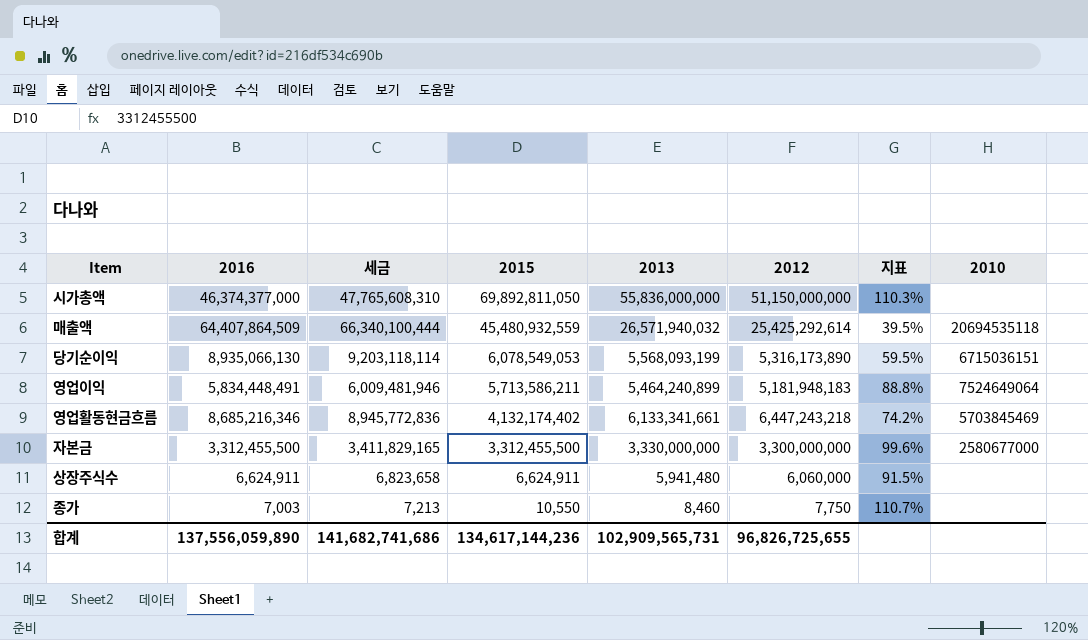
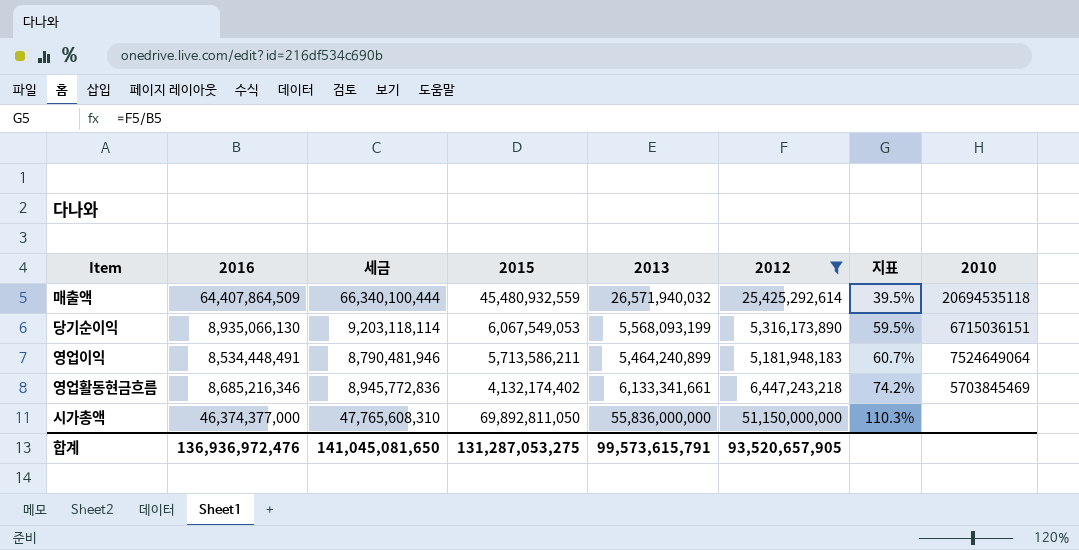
filter: none -> 2012 >= 5,181,948,183
row order: 2015 descending -> 지표 ascending
당기순이익 | 2015: 6,078,549,053 -> 6,067,549,053
영업이익 | 2016: 5,834,448,491 -> 8,534,448,491
영업이익 | 세금: 6,009,481,946 -> 8,790,481,946
영업이익 | 지표: 88.8% -> 60.7%
합계 | 2016: 137,556,059,890 -> 136,936,972,476
합계 | 세금: 141,682,741,686 -> 141,045,081,650
합계 | 2015: 134,617,144,236 -> 131,287,053,275
합계 | 2013: 102,909,565,731 -> 99,573,615,791
합계 | 2012: 96,826,725,655 -> 93,520,657,905

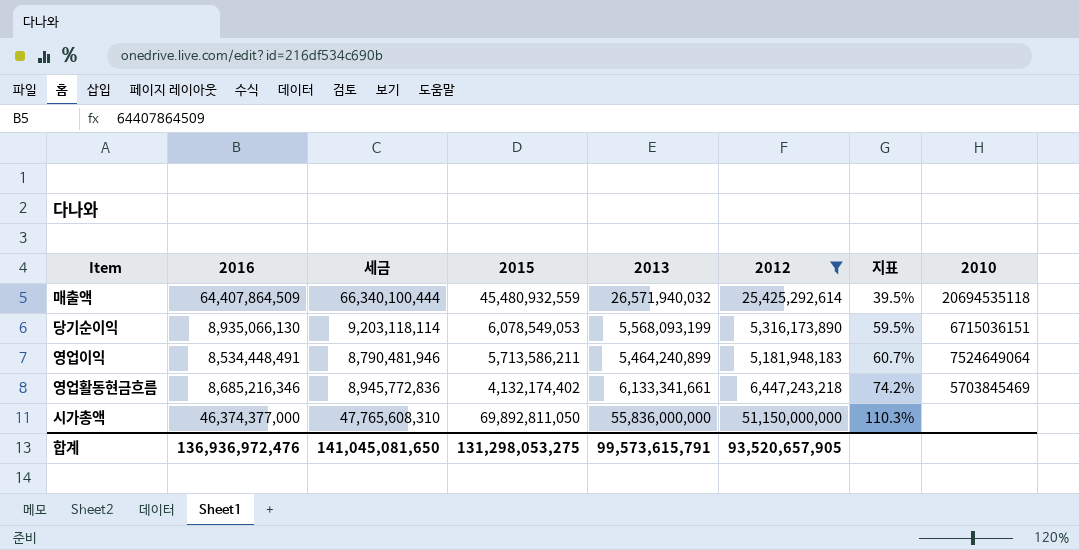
당기순이익 | 2015: 6,067,549,053 -> 6,078,549,053
합계 | 2015: 131,287,053,275 -> 131,298,053,275

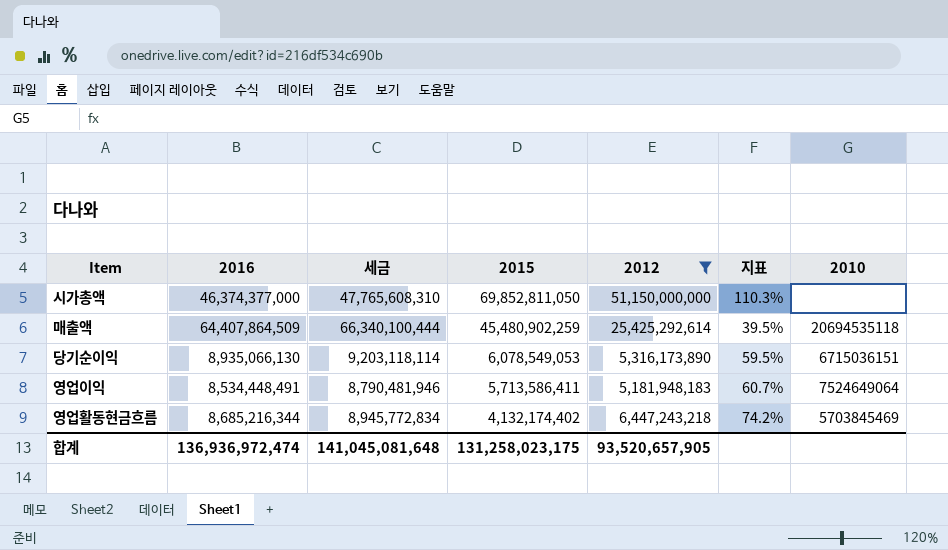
row order: 지표 ascending -> 2015 descending
column 2013 | position: 5 -> none
시가총액 | 2015: 69,892,811,050 -> 69,852,811,050
매출액 | 2015: 45,480,932,559 -> 45,480,902,259
영업이익 | 2015: 5,713,586,211 -> 5,713,586,411
영업활동현금흐름 | 2016: 8,685,216,346 -> 8,685,216,344
영업활동현금흐름 | 세금: 8,945,772,836 -> 8,945,772,834
합계 | 2016: 136,936,972,476 -> 136,936,972,474
합계 | 세금: 141,045,081,650 -> 141,045,081,648
합계 | 2015: 131,298,053,275 -> 131,258,023,175

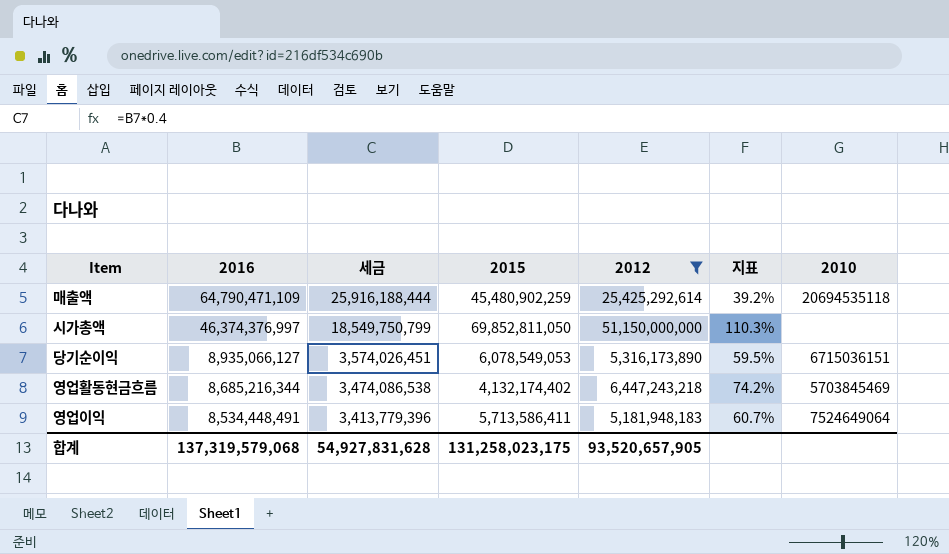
row order: 2015 descending -> 2016 descending
column 세금 | formula: [2016] * 1.03 -> [2016] * 0.4
매출액 | 2016: 64,407,864,509 -> 64,790,471,109
매출액 | 지표: 39.5% -> 39.2%
시가총액 | 2016: 46,374,377,000 -> 46,374,376,997
당기순이익 | 2016: 8,935,066,130 -> 8,935,066,127
합계 | 2016: 136,936,972,474 -> 137,319,579,068
합계 | 세금: 141,045,081,648 -> 54,927,831,628

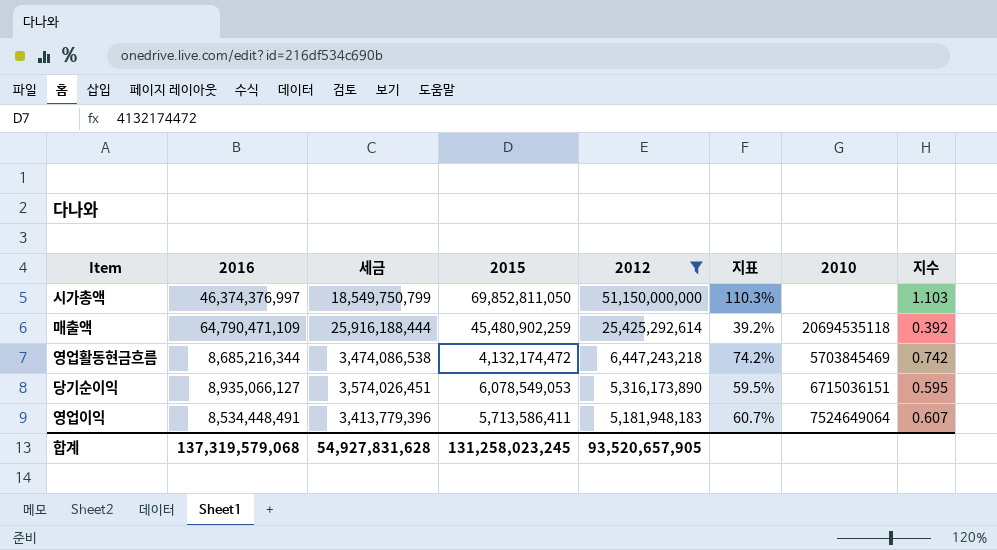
row order: 2016 descending -> 2012 descending
column 지수 | formula: none -> [2012] / [2016]
영업활동현금흐름 | 2015: 4,132,174,402 -> 4,132,174,472
합계 | 2015: 131,258,023,175 -> 131,258,023,245

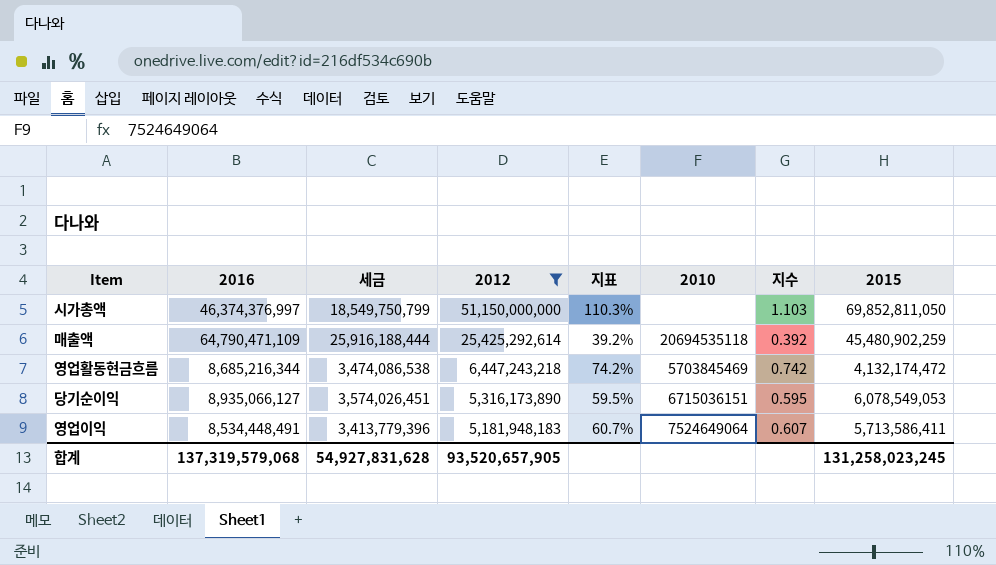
column 2015 | position: 4 -> 8

